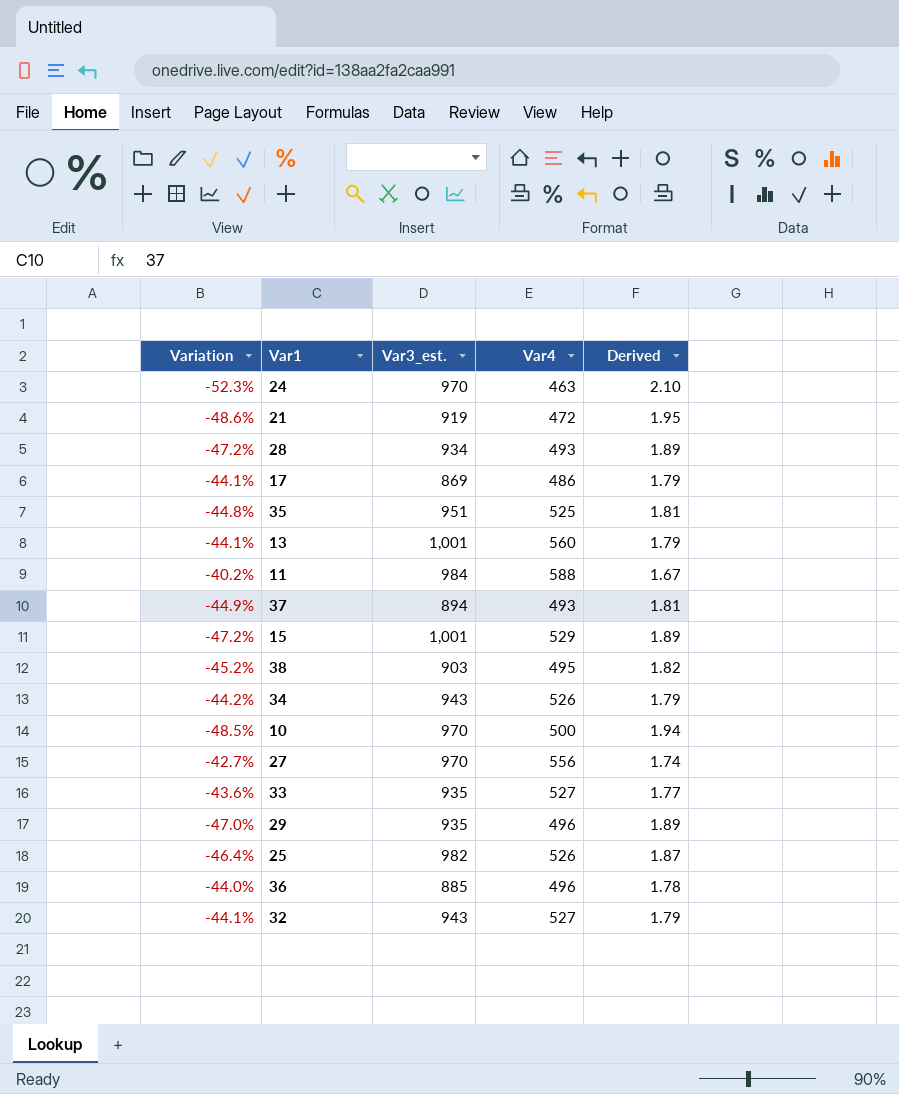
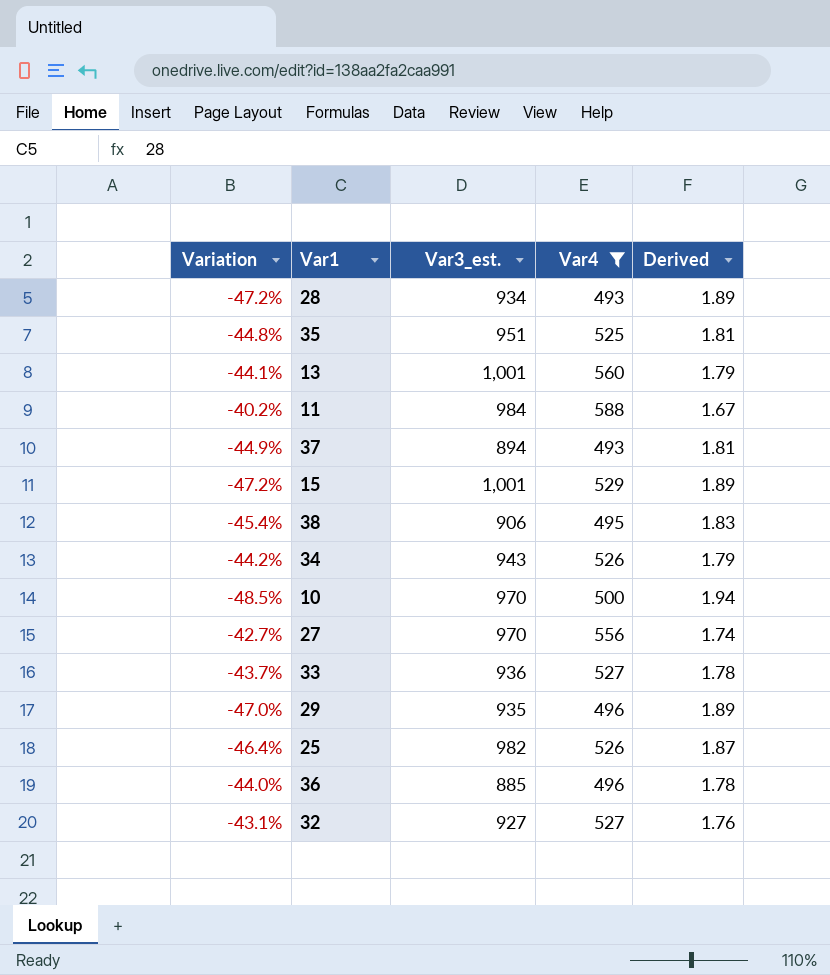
filter: none -> Var4 >= 493
38 | Variation: -45.2% -> -45.4%
38 | Var3_est.: 903 -> 906
38 | Derived: 1.82 -> 1.83
33 | Variation: -43.6% -> -43.7%
33 | Var3_est.: 935 -> 936
33 | Derived: 1.77 -> 1.78
32 | Variation: -44.1% -> -43.1%
32 | Var3_est.: 943 -> 927
32 | Derived: 1.79 -> 1.76

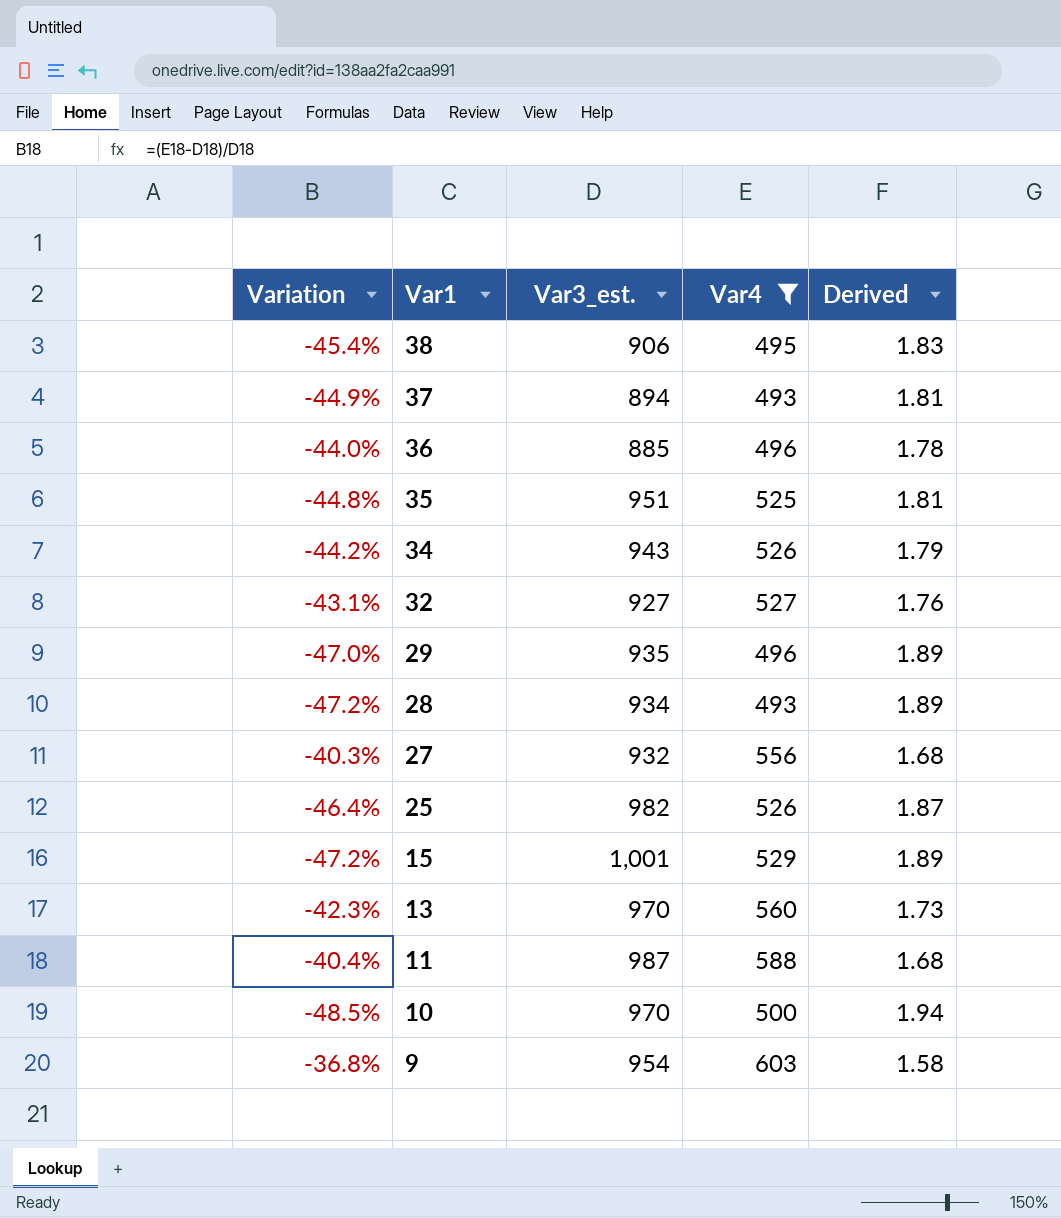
row order: none -> Var1 descending
row 33: -43.7% | 936 | 527 | 1.78 -> none
27 | Variation: -42.7% -> -40.3%
27 | Var3_est.: 970 -> 932
27 | Derived: 1.74 -> 1.68
13 | Variation: -44.1% -> -42.3%
13 | Var3_est.: 1,001 -> 970
13 | Derived: 1.79 -> 1.73
11 | Variation: -40.2% -> -40.4%
11 | Var3_est.: 984 -> 987
11 | Derived: 1.67 -> 1.68
row 9: none -> -36.8% | 954 | 603 | 1.58

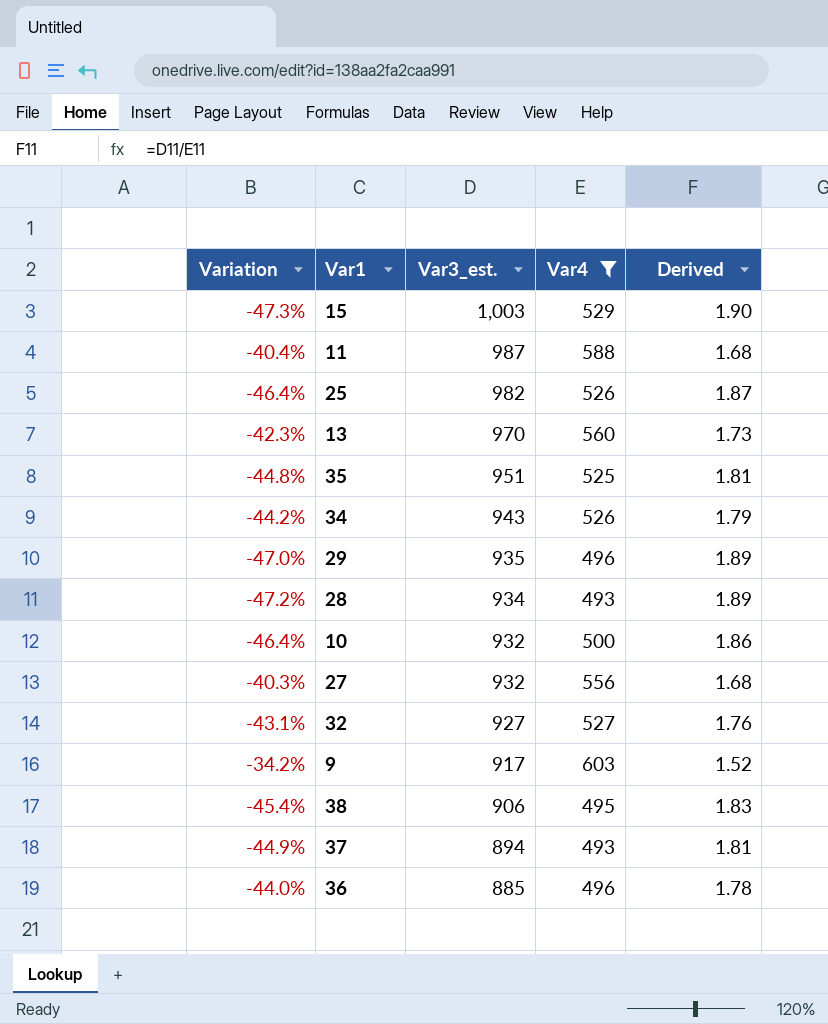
row order: Var1 descending -> Var3_est. descending
15 | Variation: -47.2% -> -47.3%
15 | Var3_est.: 1,001 -> 1,003
15 | Derived: 1.89 -> 1.90
10 | Variation: -48.5% -> -46.4%
10 | Var3_est.: 970 -> 932
10 | Derived: 1.94 -> 1.86
9 | Variation: -36.8% -> -34.2%
9 | Var3_est.: 954 -> 917
9 | Derived: 1.58 -> 1.52

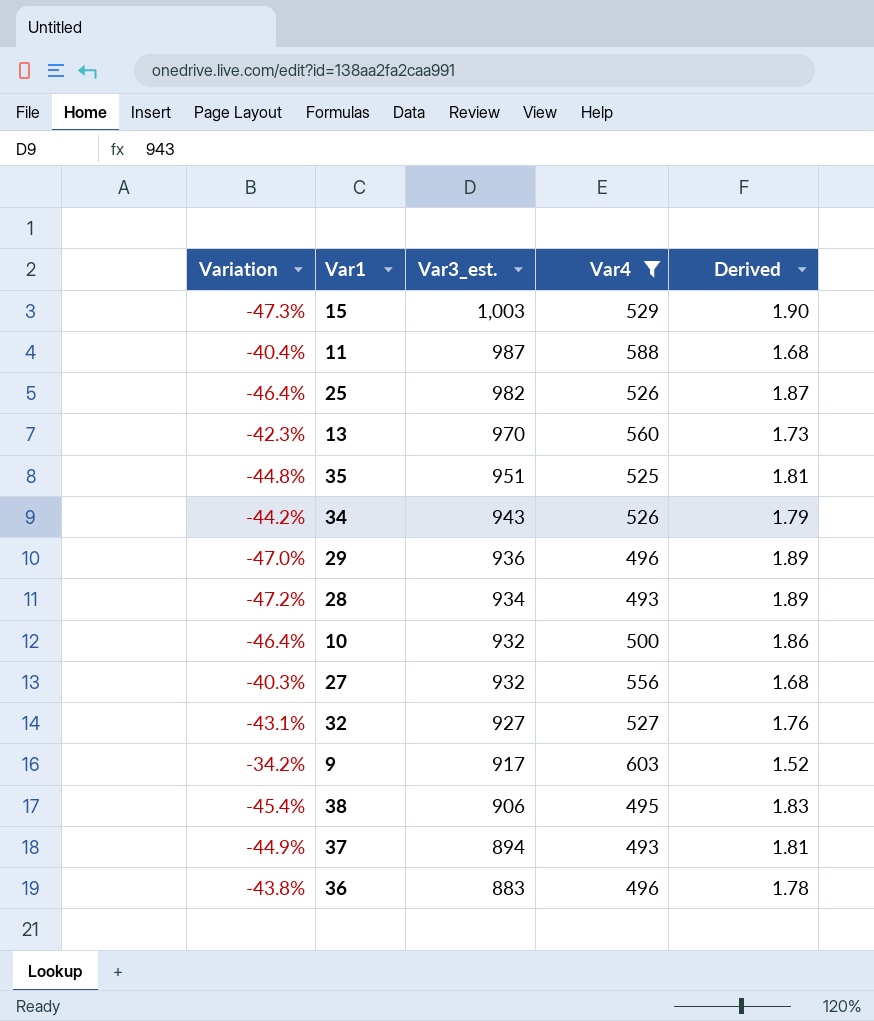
29 | Var3_est.: 935 -> 936
36 | Variation: -44.0% -> -43.8%
36 | Var3_est.: 885 -> 883

